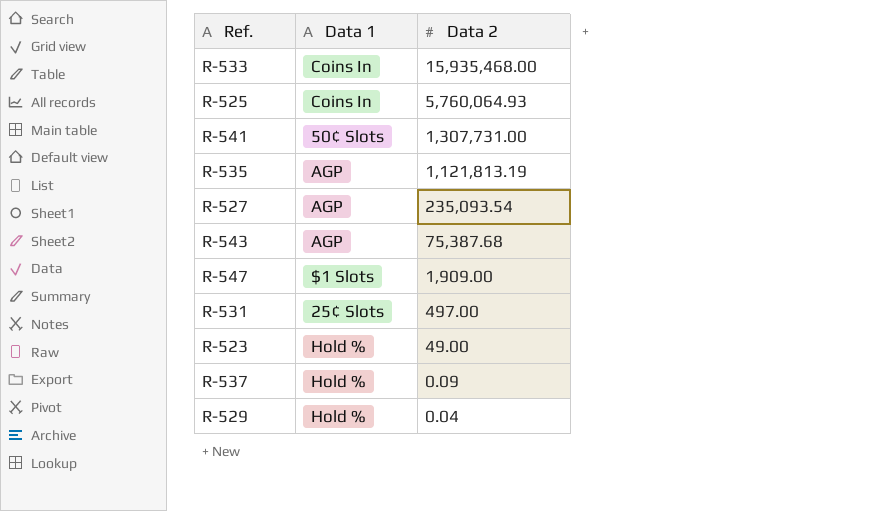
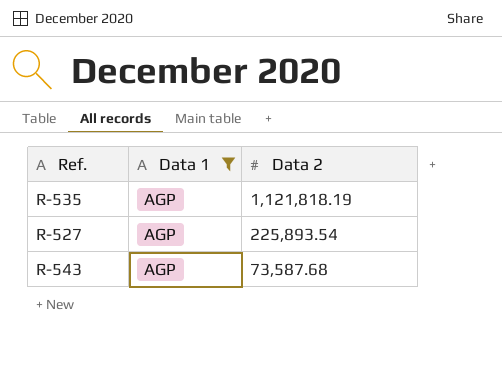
filter: none -> Data 1 = AGP
R-535 | Data 2: 1,121,813.19 -> 1,121,818.19
R-527 | Data 2: 235,093.54 -> 225,893.54
R-543 | Data 2: 75,387.68 -> 73,587.68

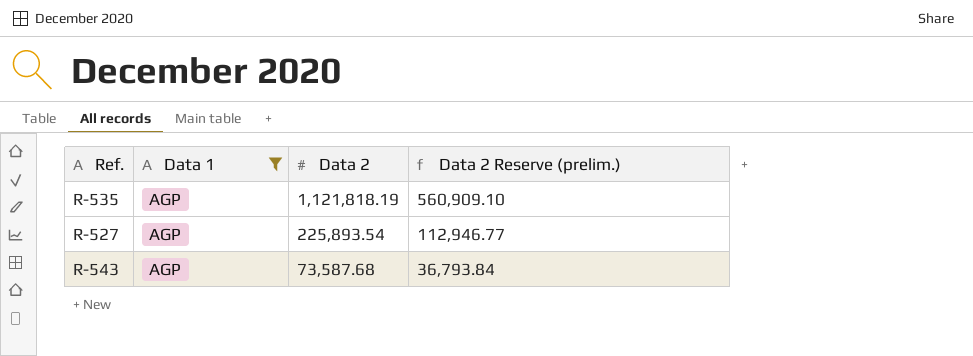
column Data 2 Reserve (prelim.) | formula: none -> [Data 2] * 0.5

